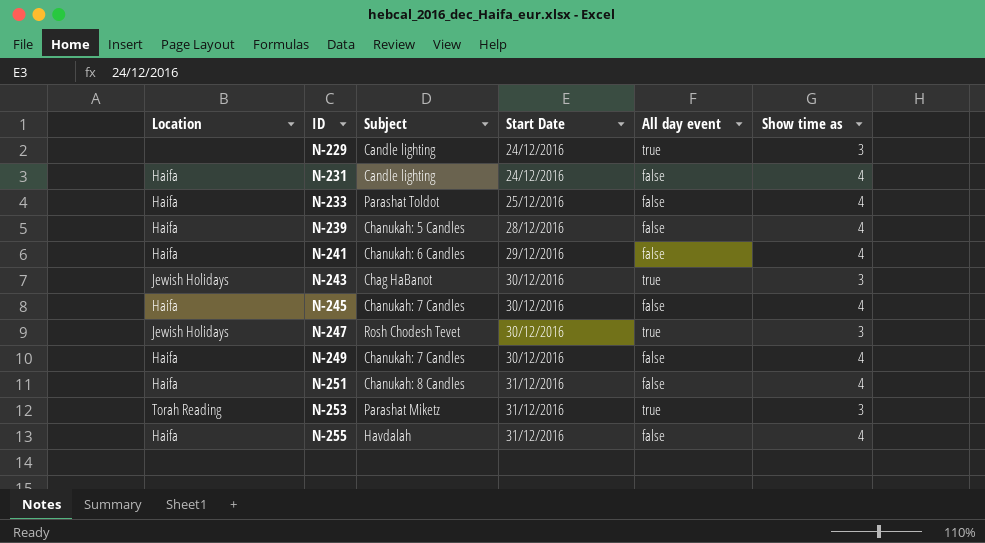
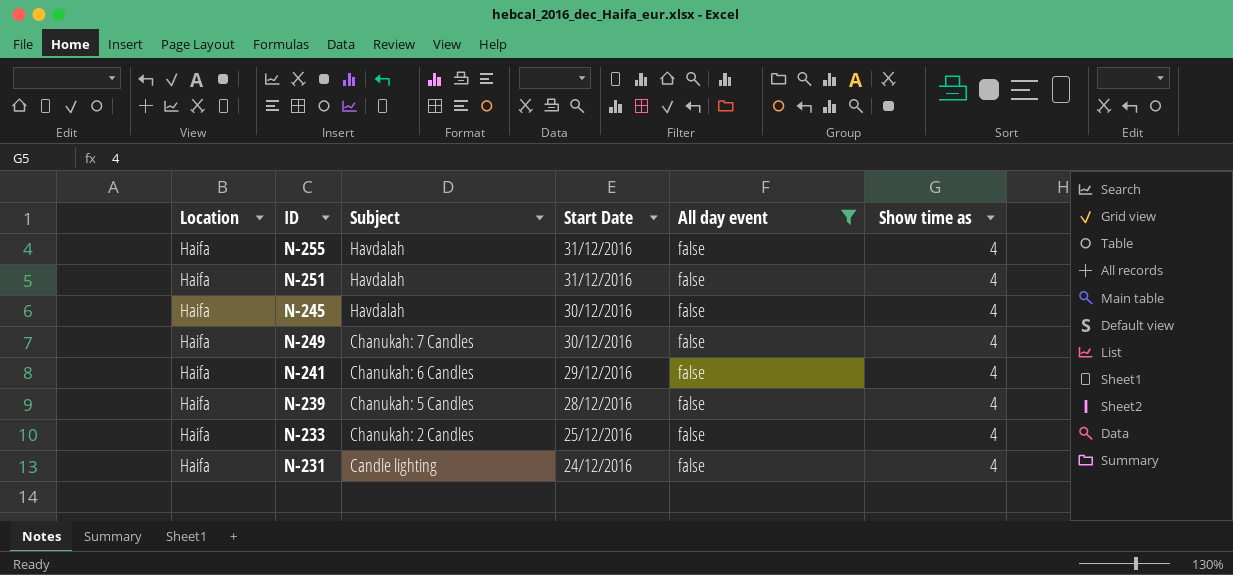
filter: none -> All day event = false
row order: ID ascending -> Subject descending
N-251 | Subject: Chanukah: 8 Candles -> Havdalah
N-245 | Subject: Chanukah: 7 Candles -> Havdalah
N-233 | Subject: Parashat Toldot -> Chanukah: 2 Candles

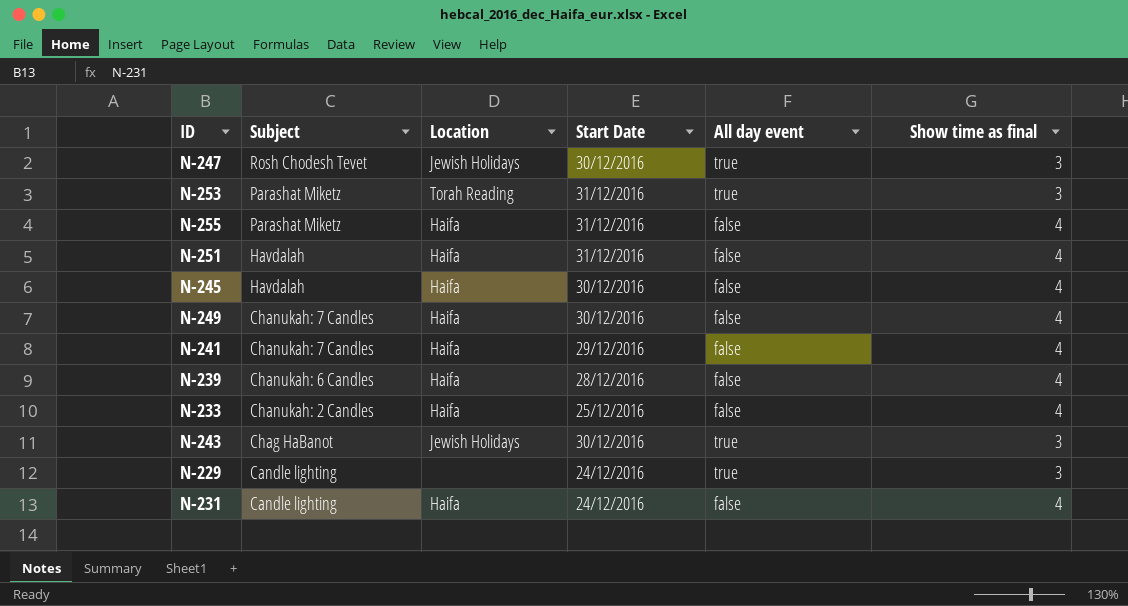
filter: All day event = false -> none
column Location | position: 1 -> 3
column name: Show time as -> Show time as final
N-255 | Subject: Havdalah -> Parashat Miketz
N-241 | Subject: Chanukah: 6 Candles -> Chanukah: 7 Candles
N-239 | Subject: Chanukah: 5 Candles -> Chanukah: 6 Candles

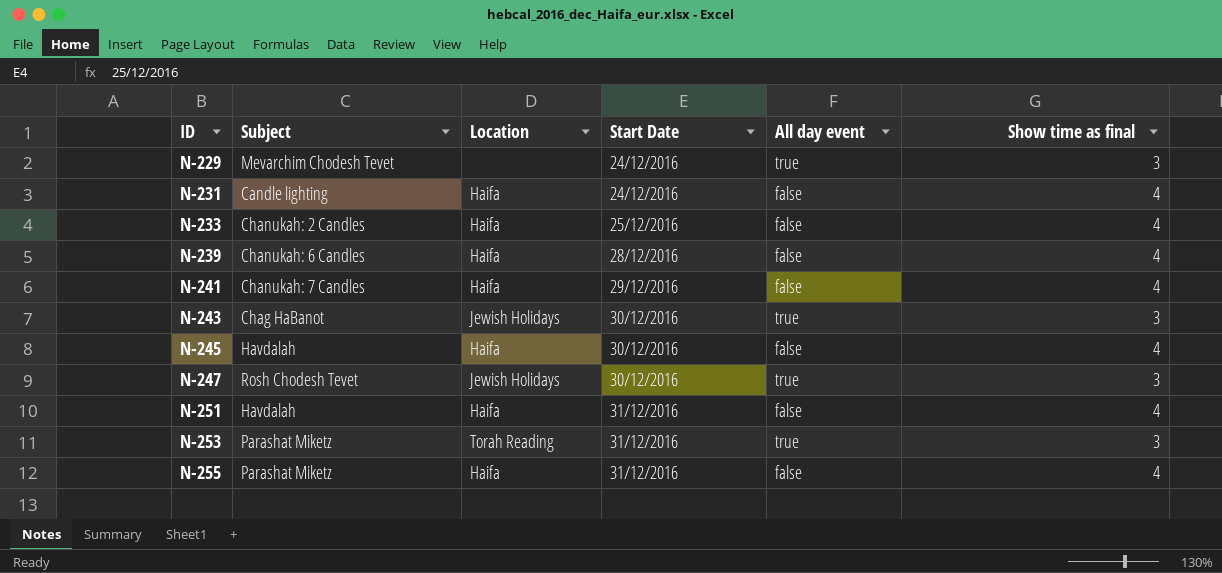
row order: Subject descending -> ID ascending
row N-249: Chanukah: 7 Candles | Haifa | 30/12/2016 | false | 4 -> none
N-229 | Subject: Candle lighting -> Mevarchim Chodesh Tevet

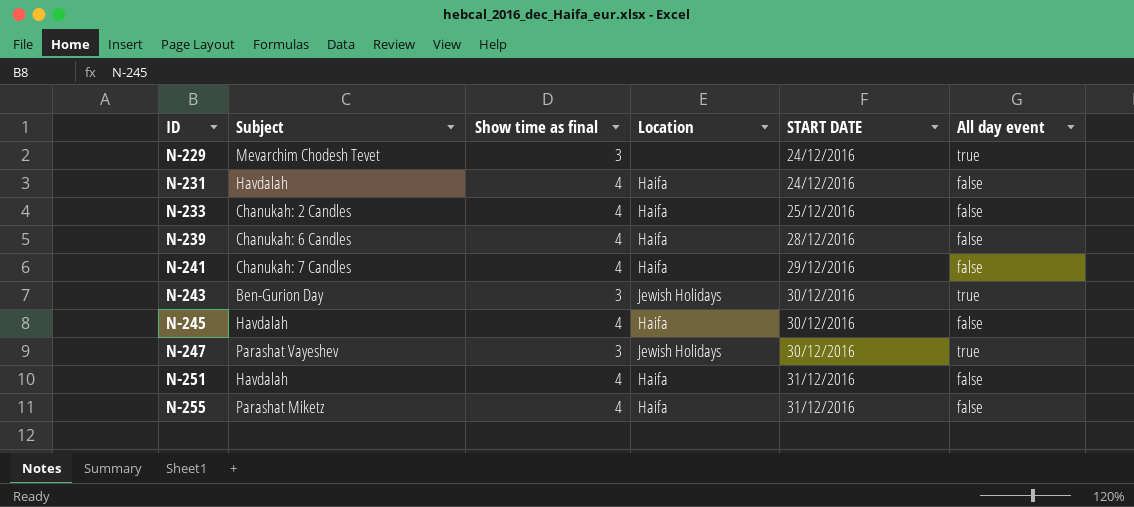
column Show time as final | position: 6 -> 3
column name: Start Date -> START DATE
row N-253: Parashat Miketz | Torah Reading | 31/12/2016 | true | 3 -> none
N-231 | Subject: Candle lighting -> Havdalah
N-243 | Subject: Chag HaBanot -> Ben-Gurion Day
N-247 | Subject: Rosh Chodesh Tevet -> Parashat Vayeshev

